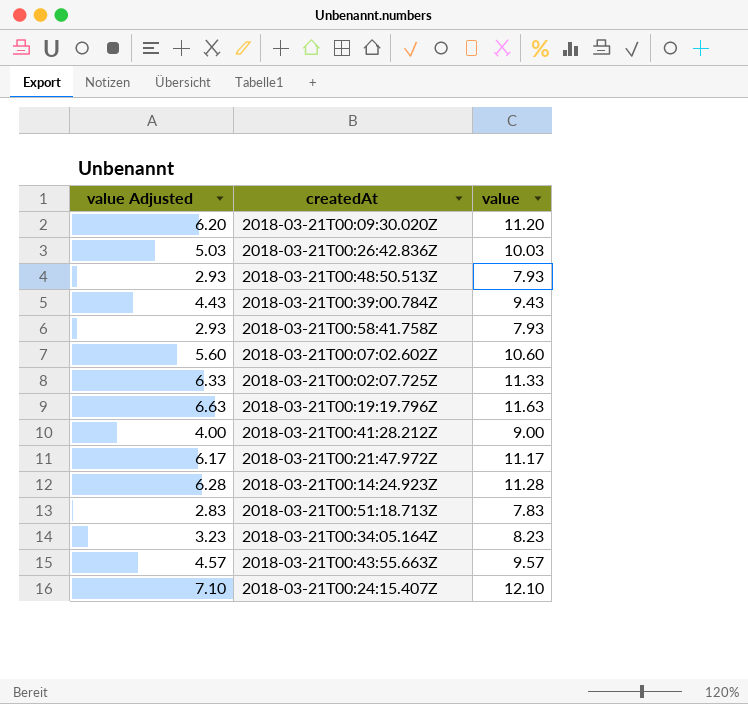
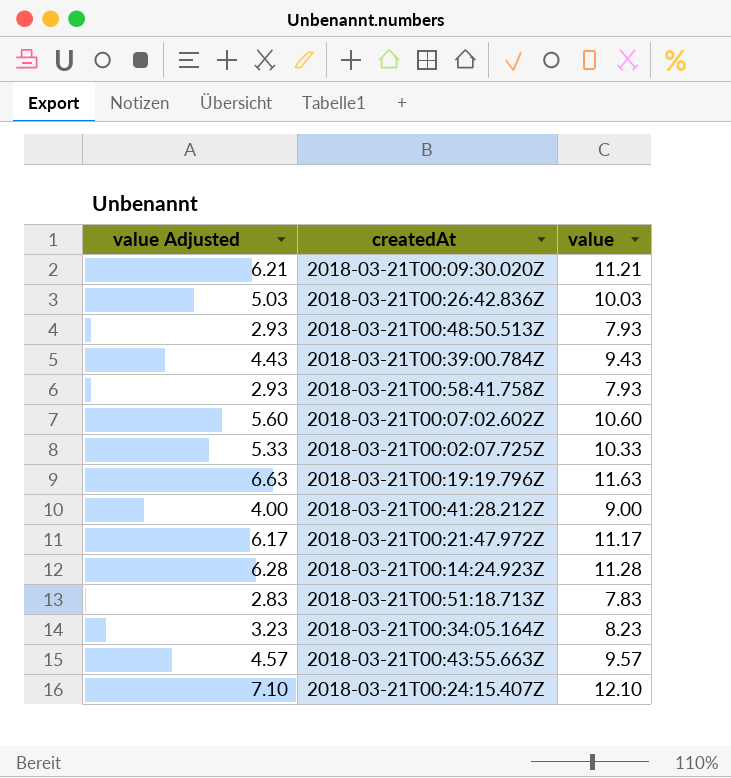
2018-03-21T00:09:30.020Z | value Adjusted: 6.20 -> 6.21
2018-03-21T00:09:30.020Z | value: 11.20 -> 11.21
2018-03-21T00:02:07.725Z | value Adjusted: 6.33 -> 5.33
2018-03-21T00:02:07.725Z | value: 11.33 -> 10.33

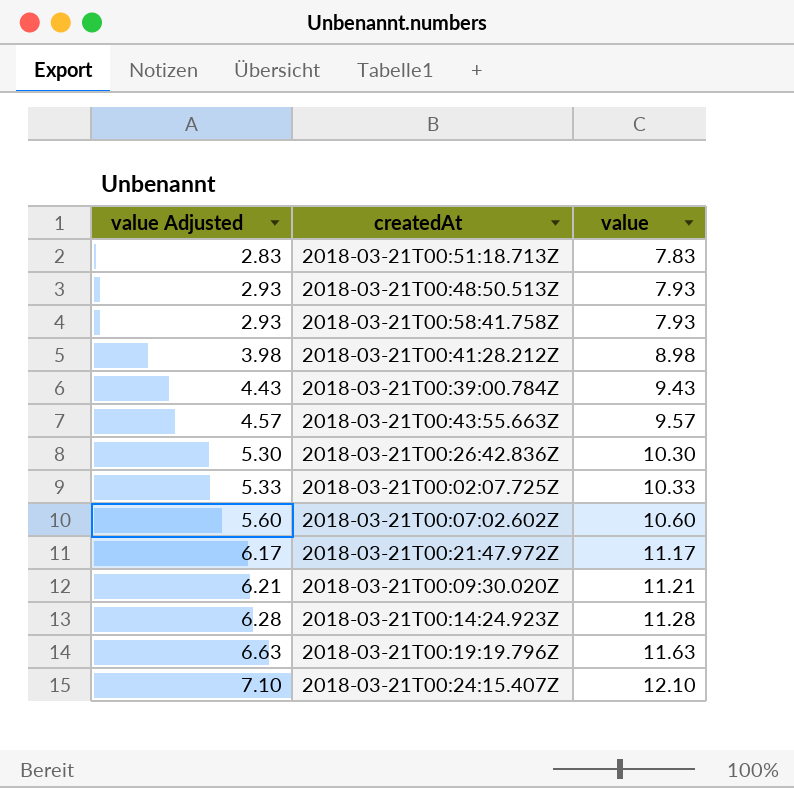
row order: none -> value Adjusted ascending
row 2018-03-21T00:34:05.164Z: 3.23 | 8.23 -> none
2018-03-21T00:41:28.212Z | value Adjusted: 4.00 -> 3.98
2018-03-21T00:41:28.212Z | value: 9.00 -> 8.98
2018-03-21T00:26:42.836Z | value Adjusted: 5.03 -> 5.30
2018-03-21T00:26:42.836Z | value: 10.03 -> 10.30

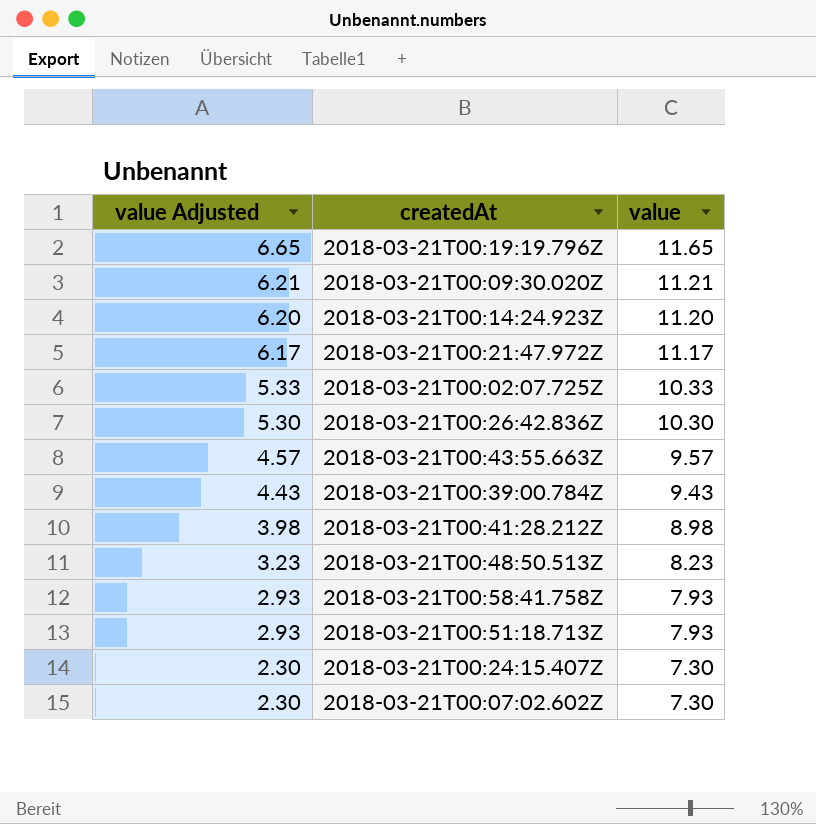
row order: value Adjusted ascending -> value Adjusted descending
2018-03-21T00:19:19.796Z | value Adjusted: 6.63 -> 6.65
2018-03-21T00:19:19.796Z | value: 11.63 -> 11.65
2018-03-21T00:14:24.923Z | value Adjusted: 6.28 -> 6.20
2018-03-21T00:14:24.923Z | value: 11.28 -> 11.20
2018-03-21T00:48:50.513Z | value Adjusted: 2.93 -> 3.23
2018-03-21T00:48:50.513Z | value: 7.93 -> 8.23
2018-03-21T00:51:18.713Z | value Adjusted: 2.83 -> 2.93
2018-03-21T00:51:18.713Z | value: 7.83 -> 7.93
2018-03-21T00:24:15.407Z | value Adjusted: 7.10 -> 2.30
2018-03-21T00:24:15.407Z | value: 12.10 -> 7.30
2018-03-21T00:07:02.602Z | value Adjusted: 5.60 -> 2.30
2018-03-21T00:07:02.602Z | value: 10.60 -> 7.30

